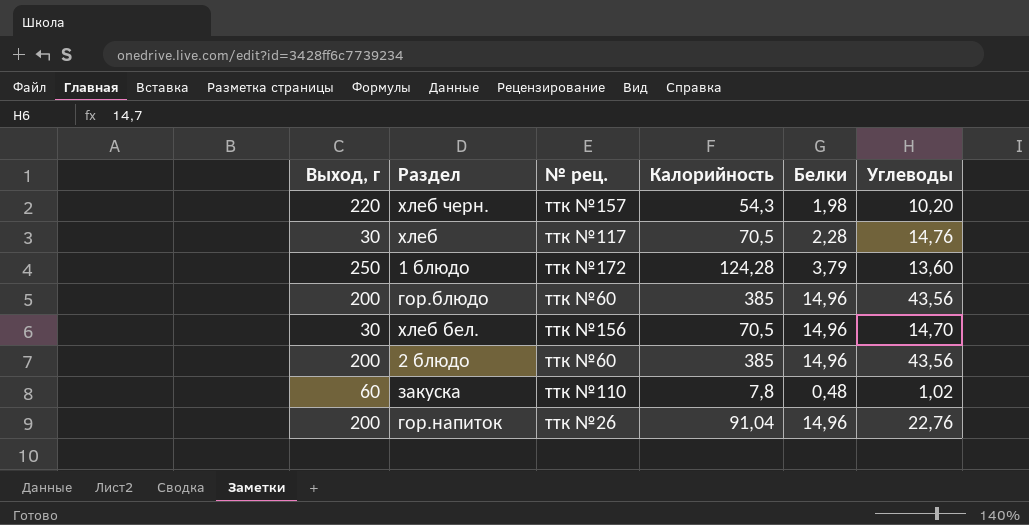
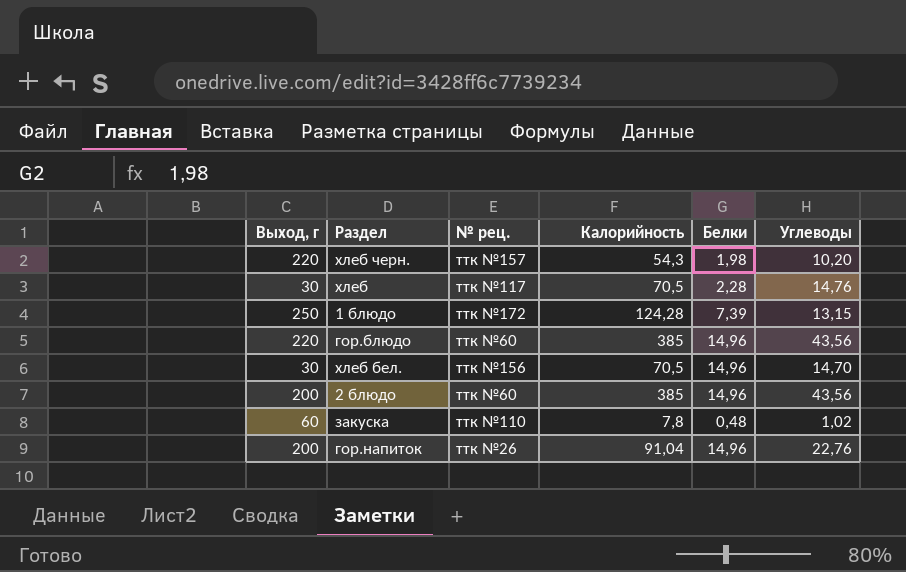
1 блюдо | Белки: 3,79 -> 7,39
1 блюдо | Углеводы: 13,60 -> 13,15
гор.блюдо | Выход, г: 200 -> 220

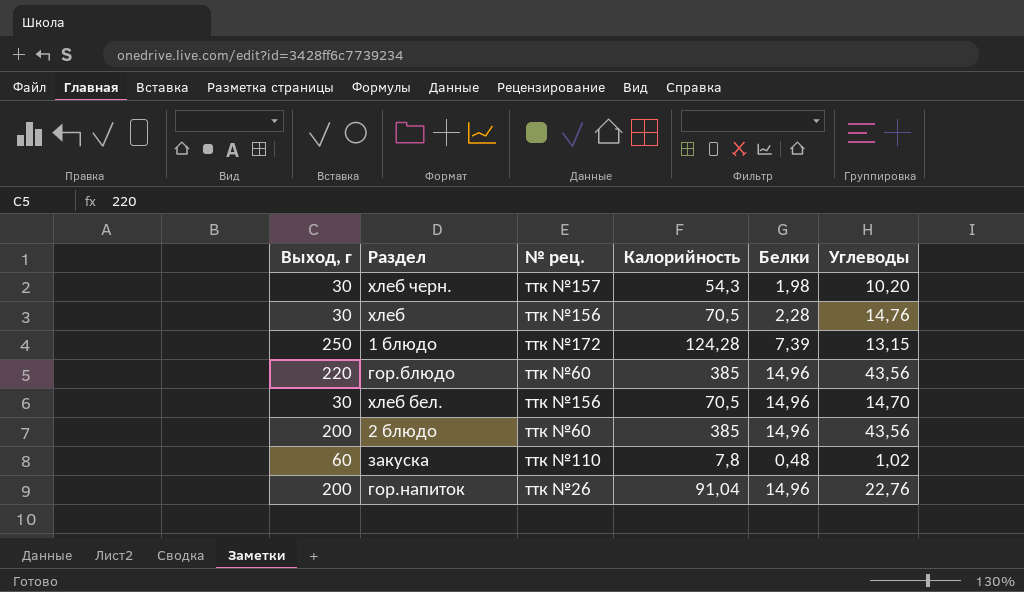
хлеб черн. | Выход, г: 220 -> 30
хлеб | № рец.: ттк №117 -> ттк №156

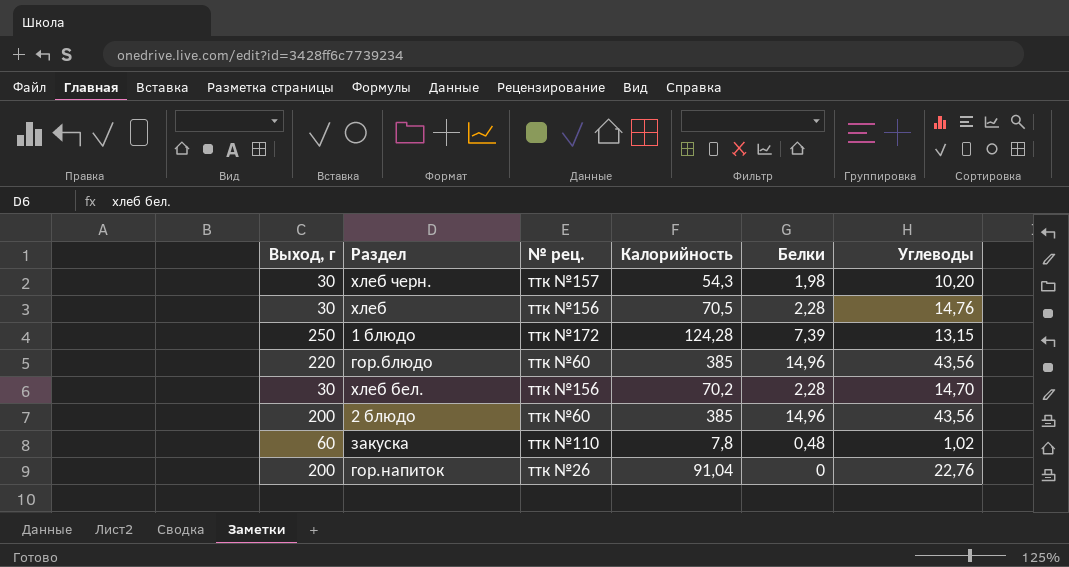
хлеб бел. | Калорийность: 70,5 -> 70,2
хлеб бел. | Белки: 14,96 -> 2,28
гор.напиток | Белки: 14,96 -> 0

